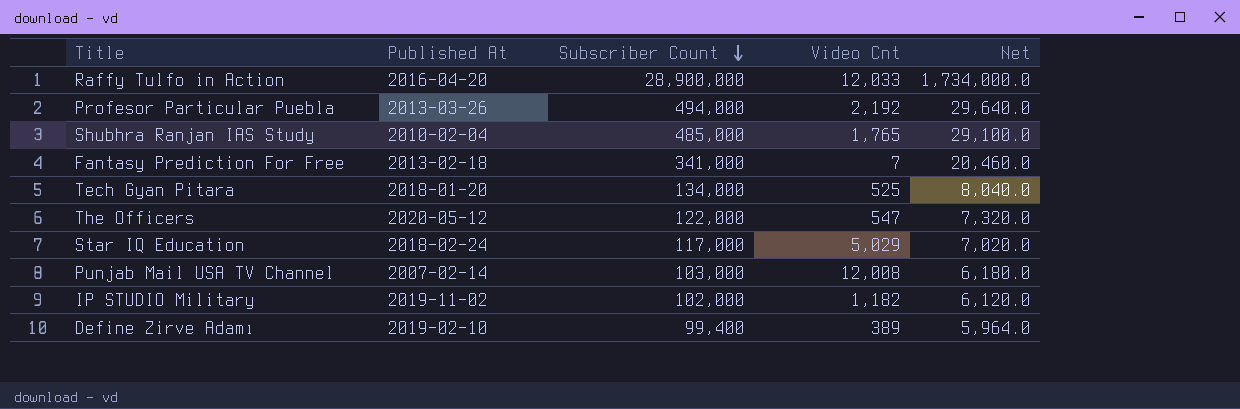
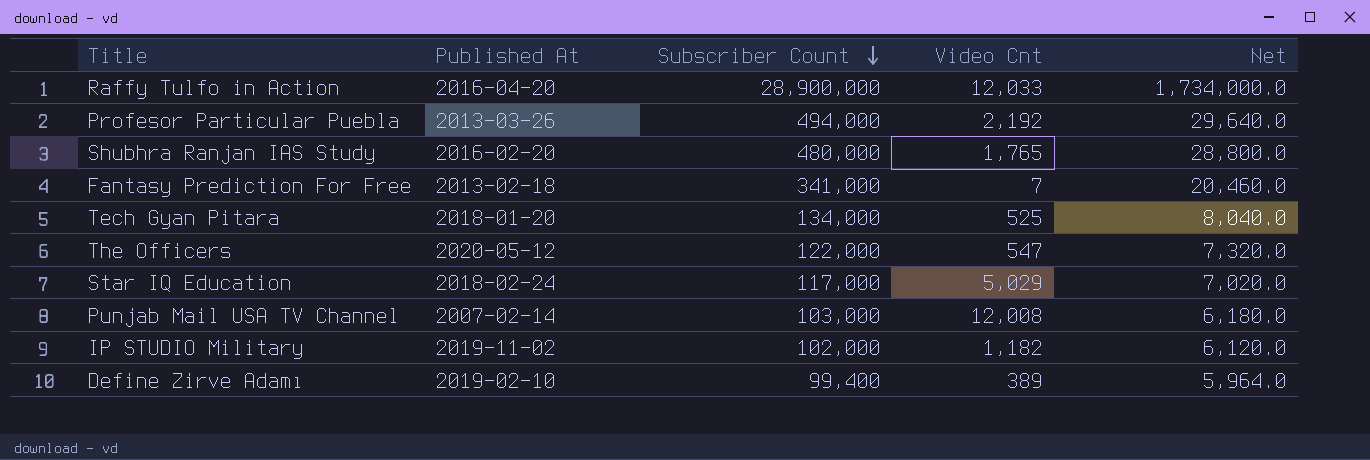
Shubhra Ranjan IAS Study | Published At: 2010-02-04 -> 2016-02-20
Shubhra Ranjan IAS Study | Subscriber Count: 485,000 -> 480,000
Shubhra Ranjan IAS Study | Net: 29,100.0 -> 28,800.0

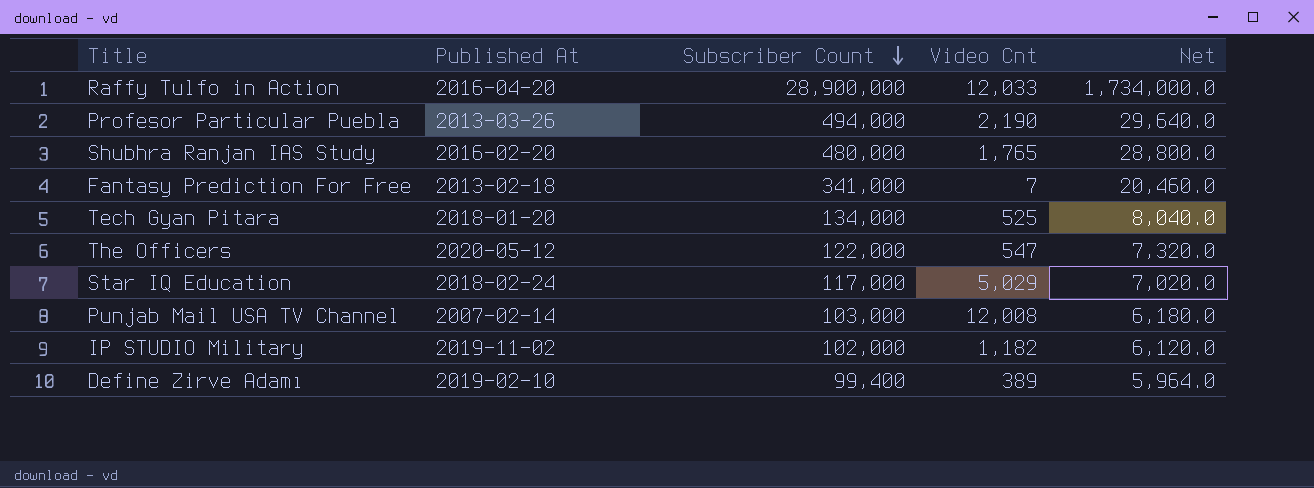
Profesor Particular Puebla | Video Cnt: 2,192 -> 2,190

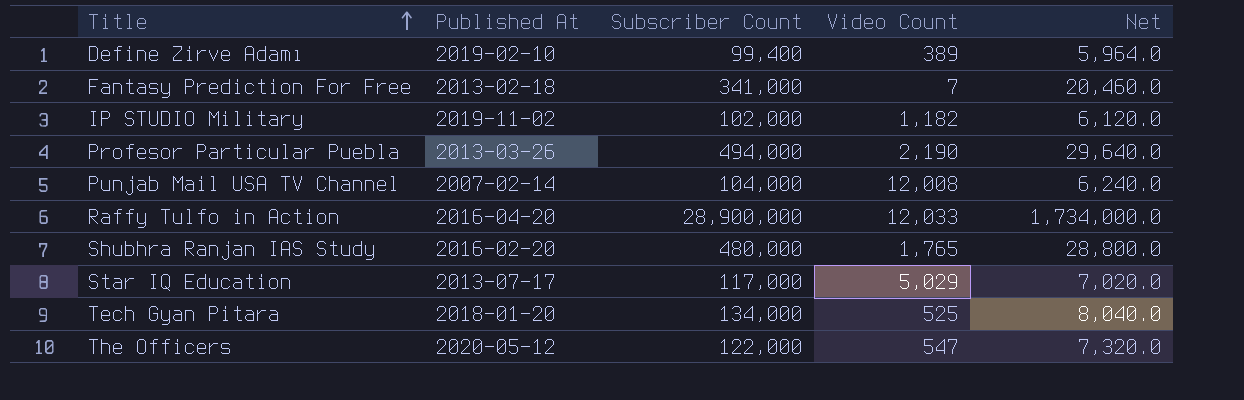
row order: Subscriber Count descending -> Title ascending
column name: Video Cnt -> Video Count
Punjab Mail USA TV Channel | Subscriber Count: 103,000 -> 104,000
Punjab Mail USA TV Channel | Net: 6,180.0 -> 6,240.0
Star IQ Education | Published At: 2018-02-24 -> 2013-07-17

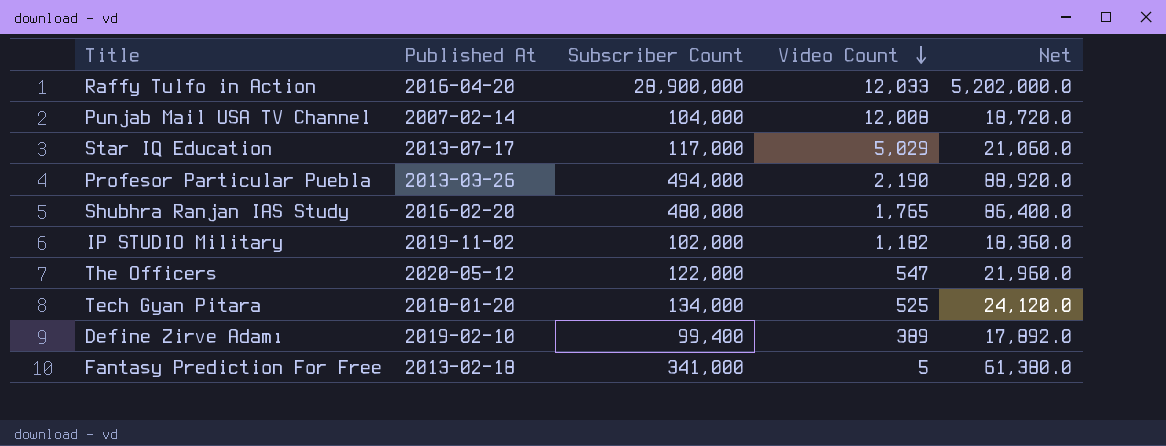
row order: Title ascending -> Video Count descending
column Net | formula: [Subscriber Count] * 0.06 -> [Subscriber Count] * 0.18
Fantasy Prediction For Free | Video Count: 7 -> 5

